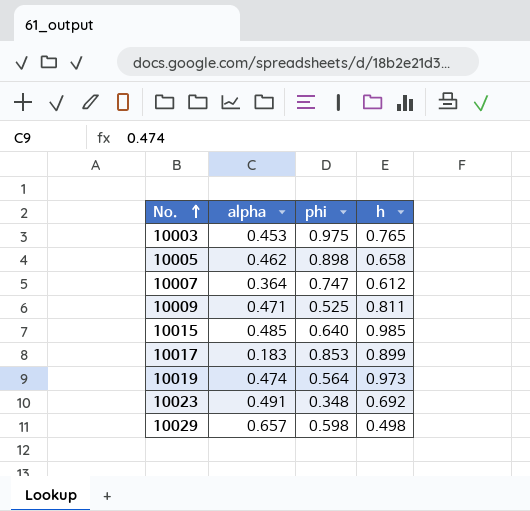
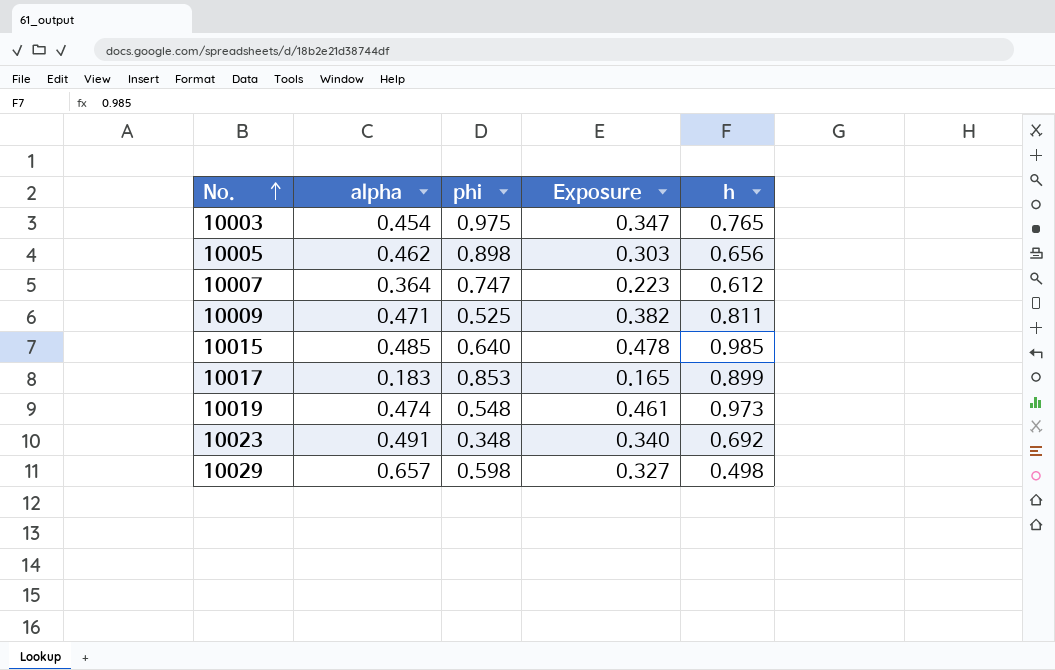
column Exposure | formula: none -> [alpha] * [h]
10003 | alpha: 0.453 -> 0.454
10005 | h: 0.658 -> 0.656
10019 | phi: 0.564 -> 0.548

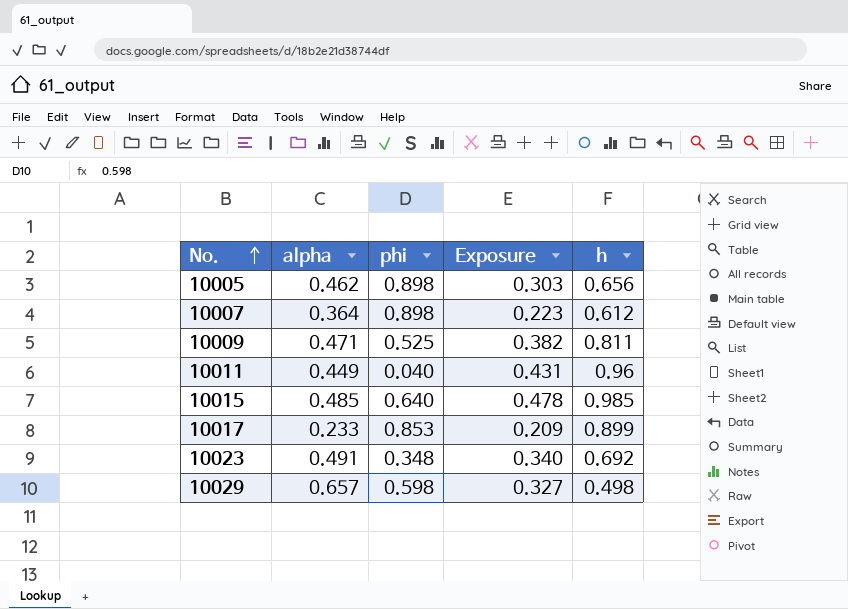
row 10003: 0.454 | 0.975 | 0.347 | 0.765 -> none
row 10019: 0.474 | 0.548 | 0.461 | 0.973 -> none
10007 | phi: 0.747 -> 0.898
row 10011: none -> 0.449 | 0.040 | 0.431 | 0.96
10017 | alpha: 0.183 -> 0.233
10017 | Exposure: 0.165 -> 0.209

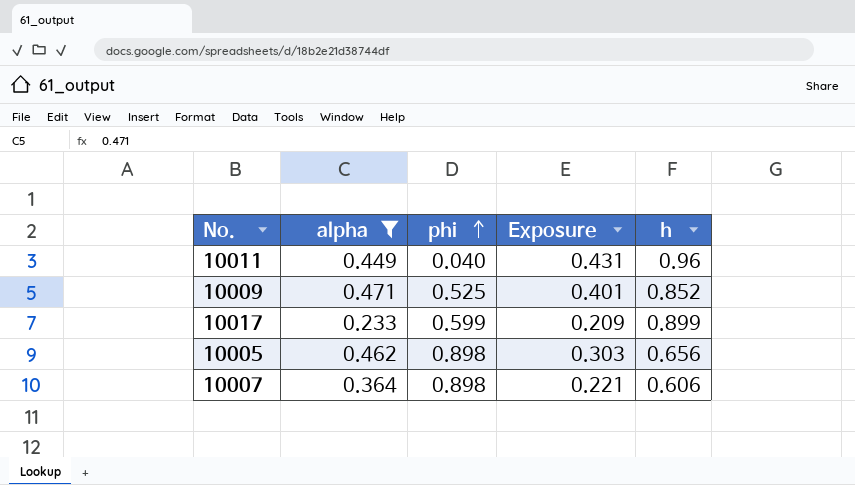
filter: none -> alpha <= 0.471
row order: No. ascending -> phi ascending
10009 | Exposure: 0.382 -> 0.401
10009 | h: 0.811 -> 0.852
10017 | phi: 0.853 -> 0.599
10007 | Exposure: 0.223 -> 0.221
10007 | h: 0.612 -> 0.606

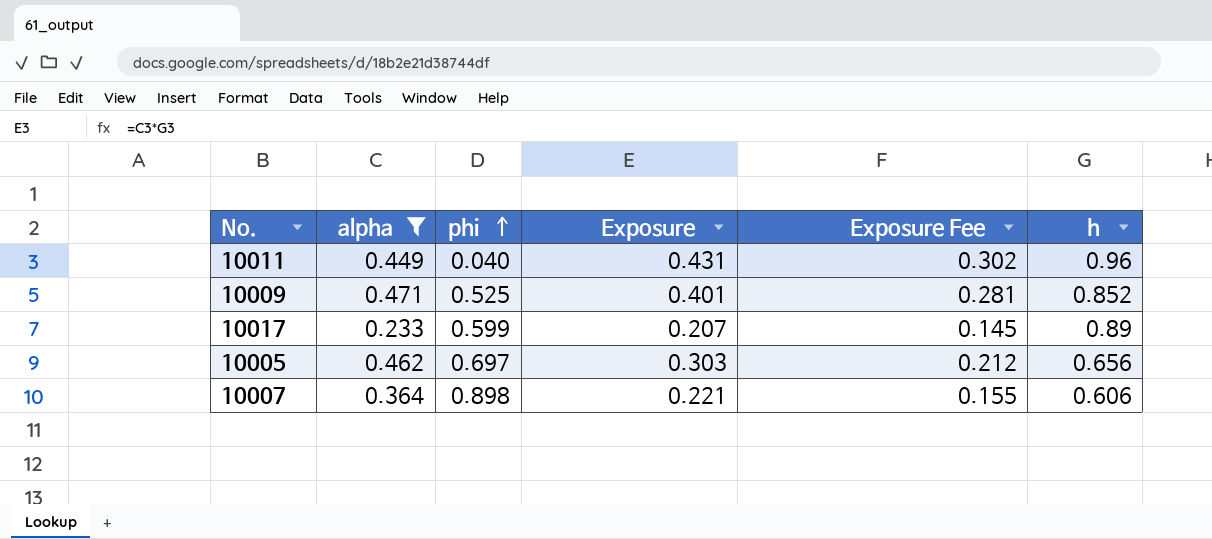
column Exposure Fee | formula: none -> [Exposure] * 0.7
10017 | Exposure: 0.209 -> 0.207
10017 | h: 0.899 -> 0.89
10005 | phi: 0.898 -> 0.697

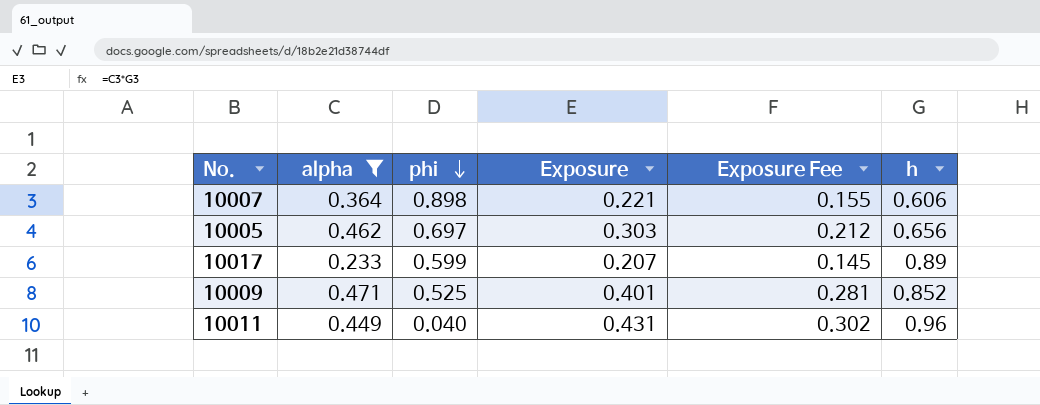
row order: phi ascending -> phi descending

